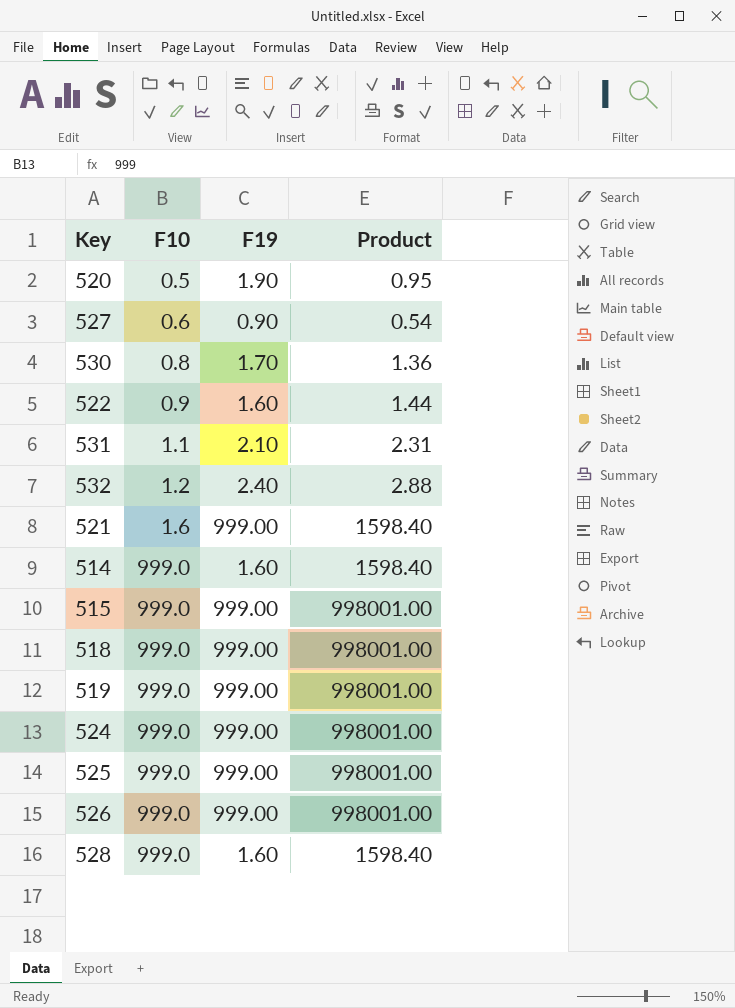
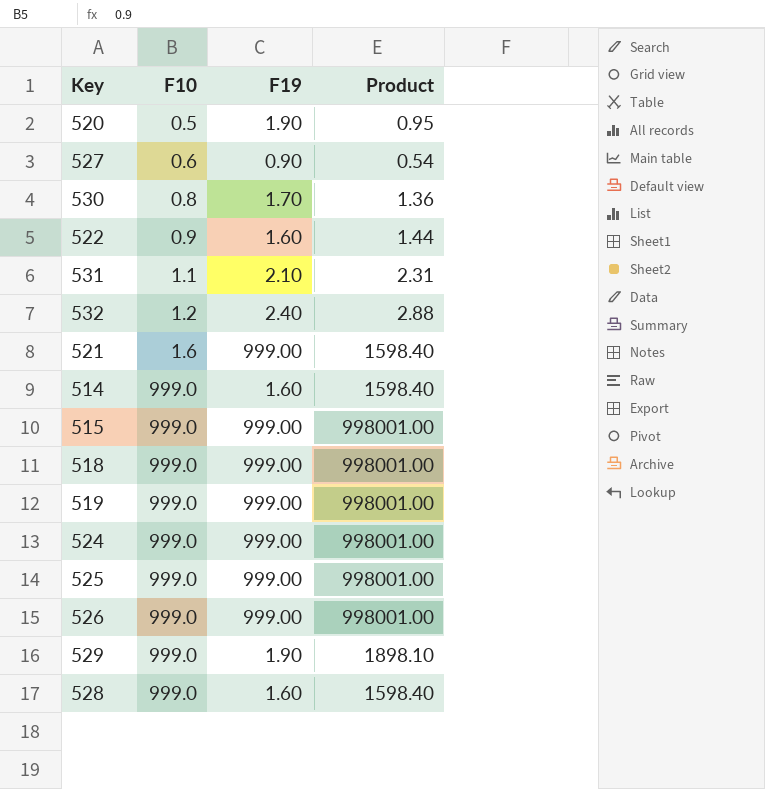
row 529: none -> 999.0 | 1.90 | 1898.10

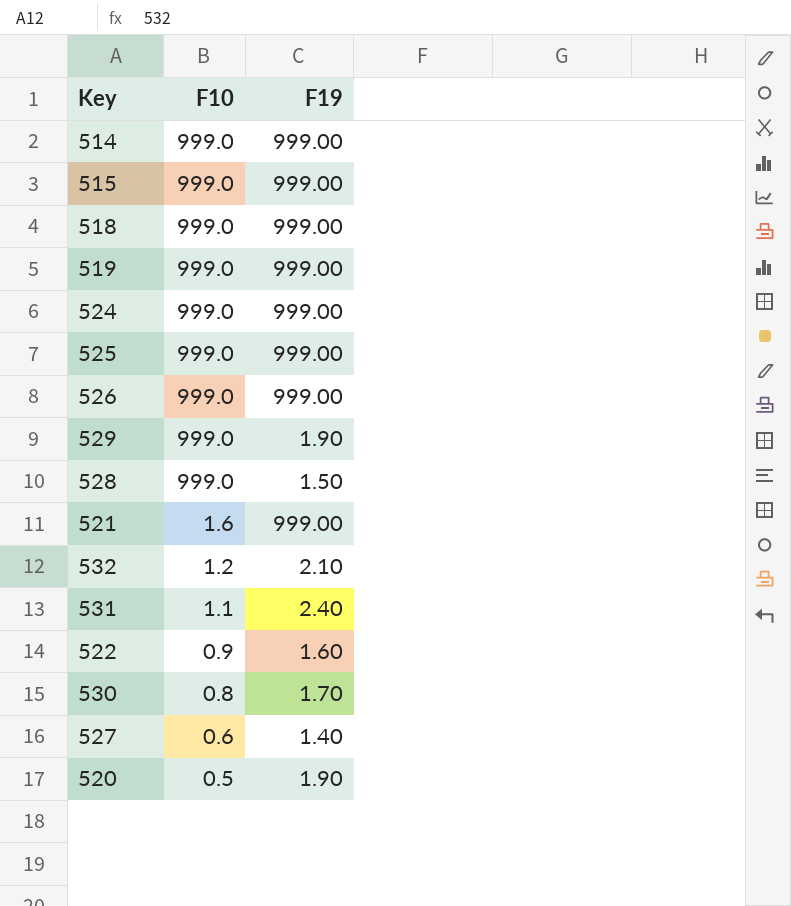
row order: F10 ascending -> F10 descending
column Product | formula: [F10] * [F19] -> none
514 | F19: 1.60 -> 999.00
528 | F19: 1.60 -> 1.50
532 | F19: 2.40 -> 2.10
531 | F19: 2.10 -> 2.40
527 | F19: 0.90 -> 1.40

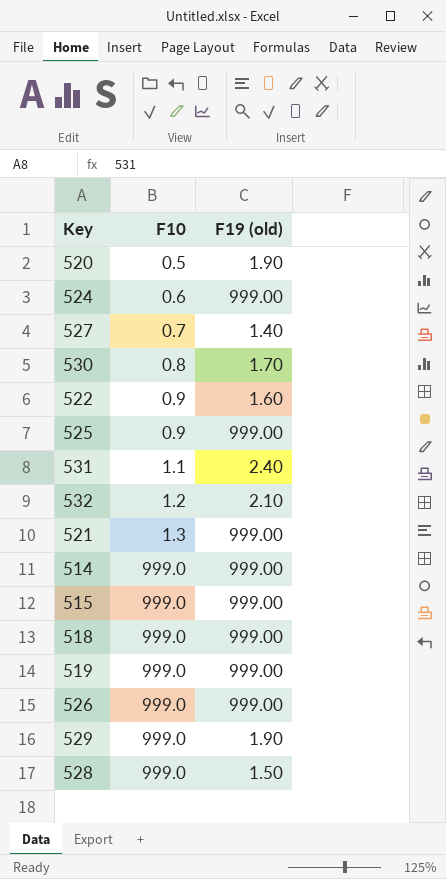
row order: F10 descending -> F10 ascending
column name: F19 -> F19 (old)
524 | F10: 999.0 -> 0.6
527 | F10: 0.6 -> 0.7
525 | F10: 999.0 -> 0.9
521 | F10: 1.6 -> 1.3

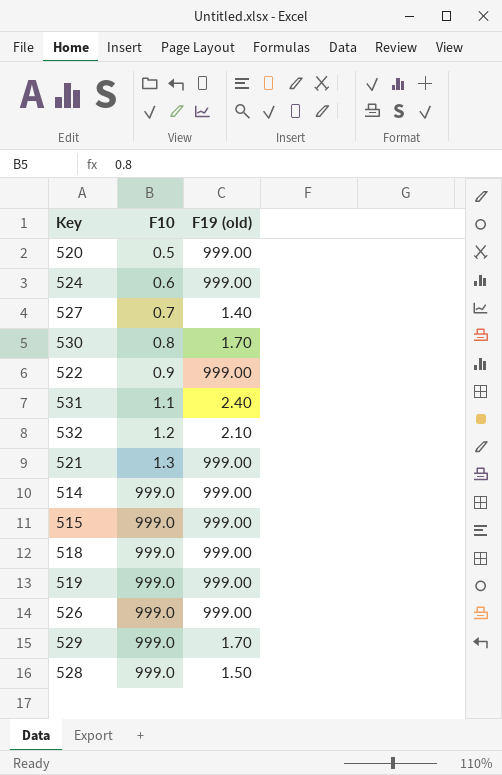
row 525: 0.9 | 999.00 -> none
520 | F19 (old): 1.90 -> 999.00
522 | F19 (old): 1.60 -> 999.00
529 | F19 (old): 1.90 -> 1.70

